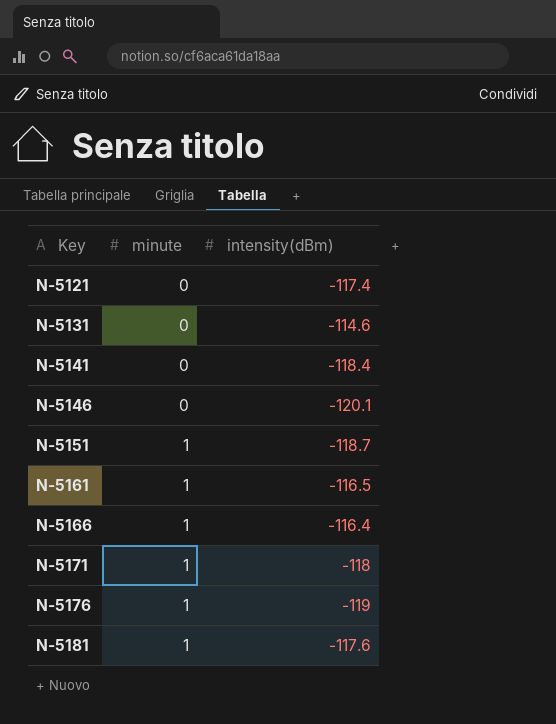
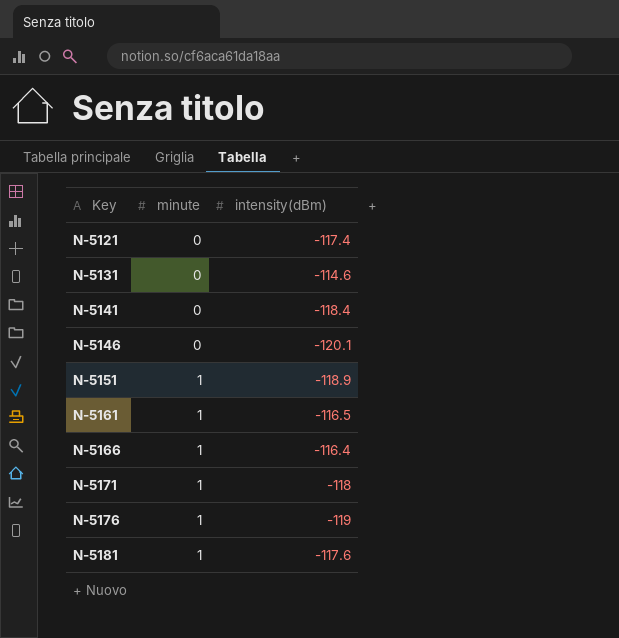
N-5151 | intensity(dBm): -118.7 -> -118.9

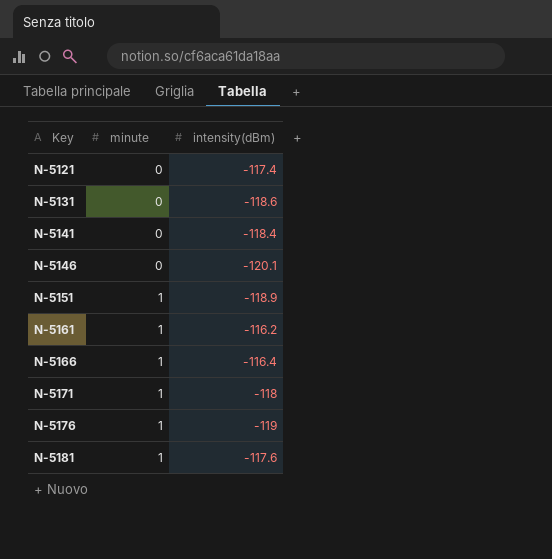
N-5131 | intensity(dBm): -114.6 -> -118.6
N-5161 | intensity(dBm): -116.5 -> -116.2

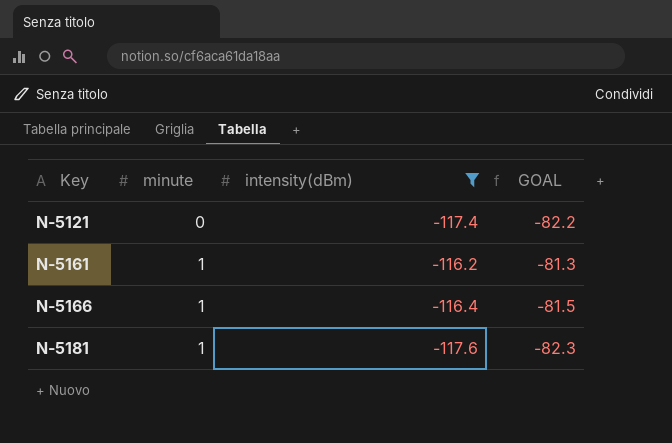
filter: none -> intensity(dBm) >= -117.6
column GOAL | formula: none -> [intensity(dBm)] * 0.7

